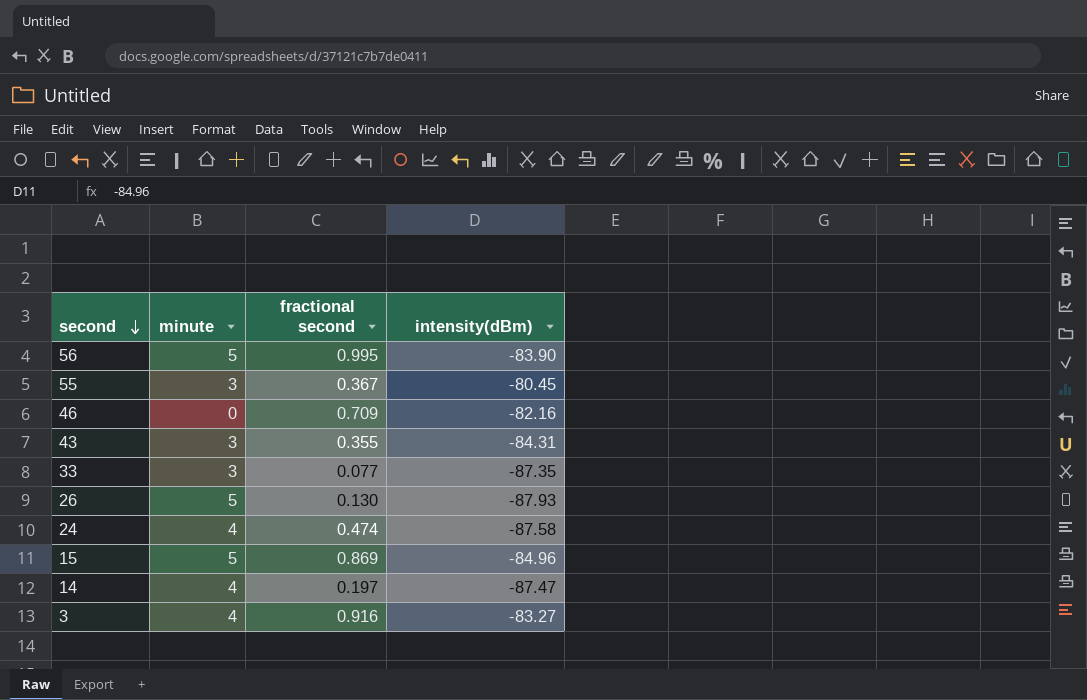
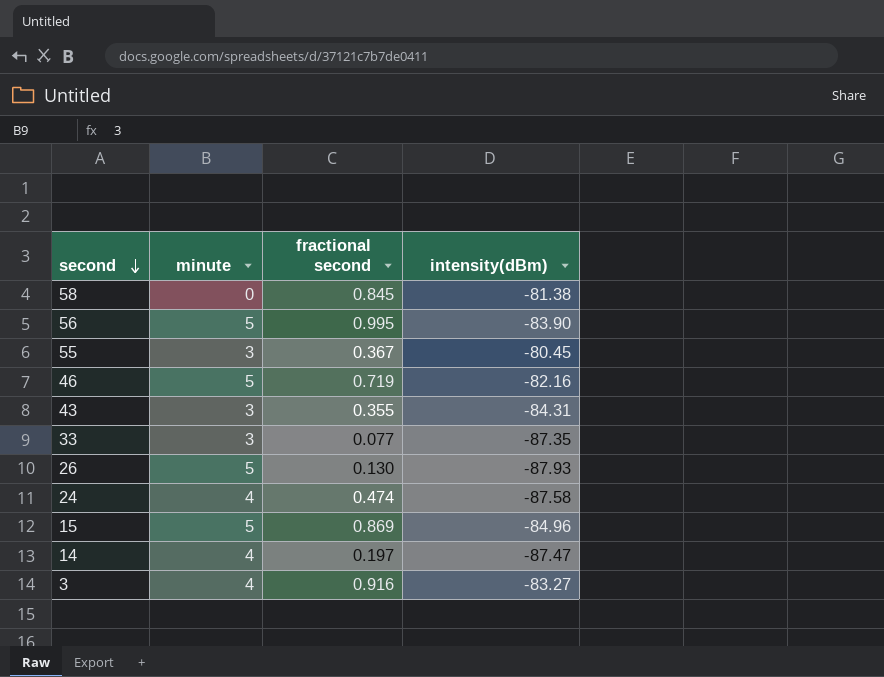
row 58: none -> 0 | 0.845 | -81.38
46 | minute: 0 -> 5
46 | fractional second: 0.709 -> 0.719

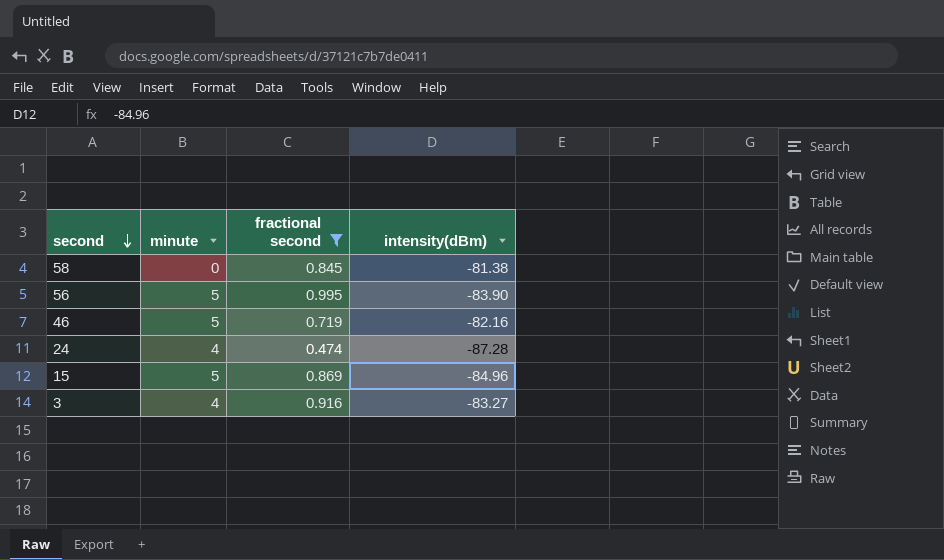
filter: none -> fractional second >= 0.474
24 | intensity(dBm): -87.58 -> -87.28

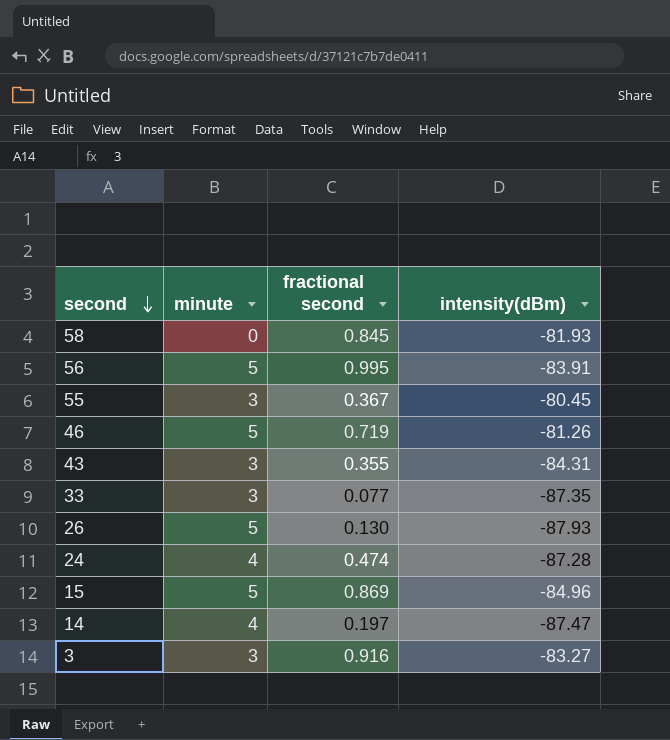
filter: fractional second >= 0.474 -> none
58 | intensity(dBm): -81.38 -> -81.93
56 | intensity(dBm): -83.90 -> -83.91
46 | intensity(dBm): -82.16 -> -81.26
3 | minute: 4 -> 3

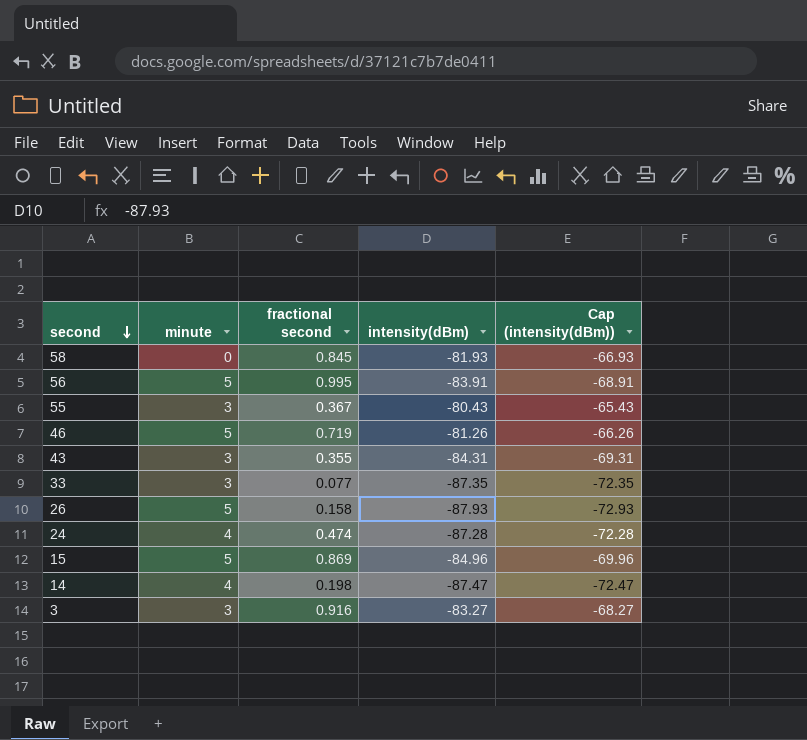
column Cap (intensity(dBm)) | formula: none -> [intensity(dBm)] + 15
55 | intensity(dBm): -80.45 -> -80.43
26 | fractional second: 0.130 -> 0.158
14 | fractional second: 0.197 -> 0.198

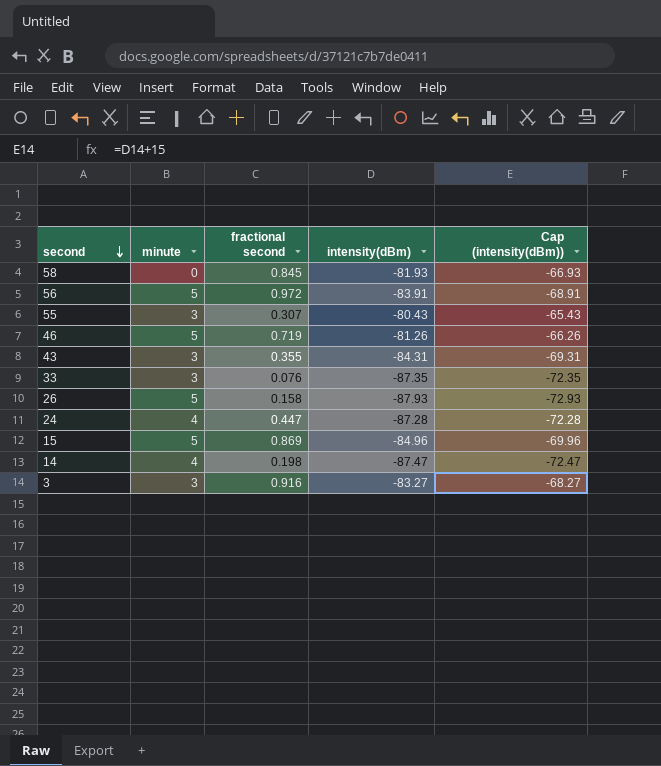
56 | fractional second: 0.995 -> 0.972
55 | fractional second: 0.367 -> 0.307
33 | fractional second: 0.077 -> 0.076
24 | fractional second: 0.474 -> 0.447

